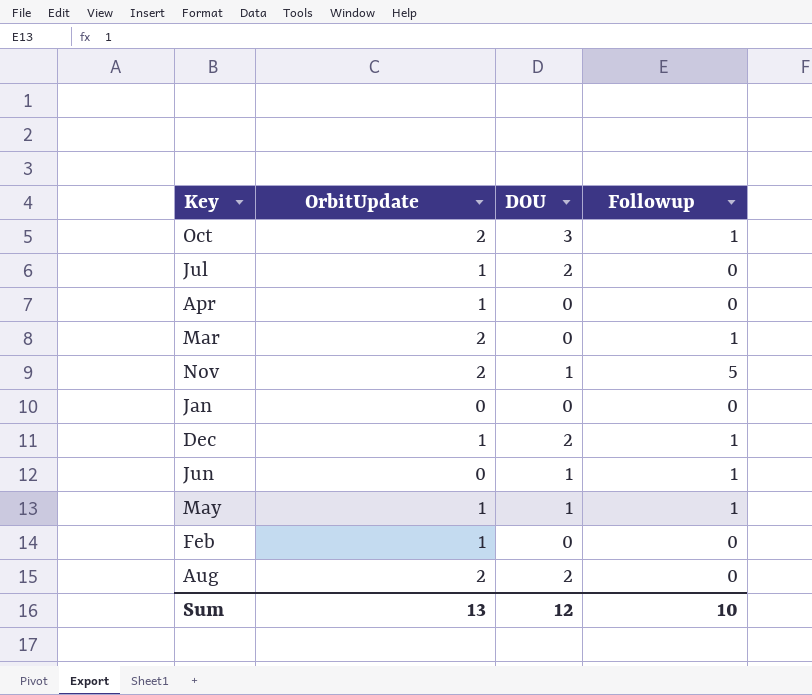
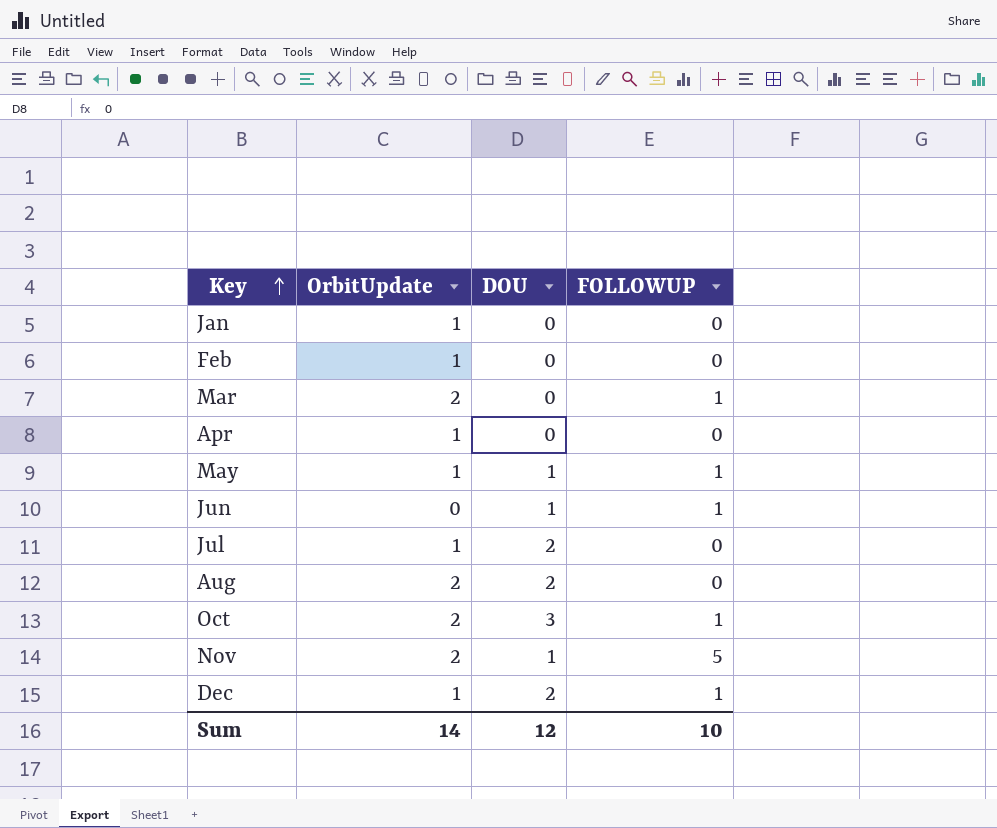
row order: none -> Key ascending
column name: Followup -> FOLLOWUP
Jan | OrbitUpdate: 0 -> 1
Sum | OrbitUpdate: 13 -> 14

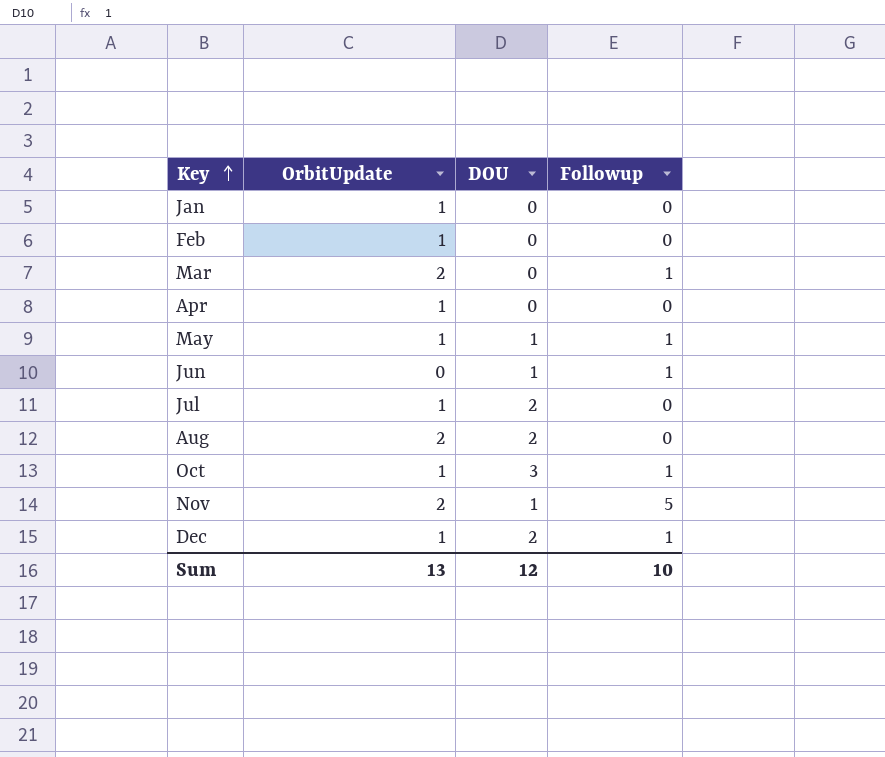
column name: FOLLOWUP -> Followup
Oct | OrbitUpdate: 2 -> 1
Sum | OrbitUpdate: 14 -> 13

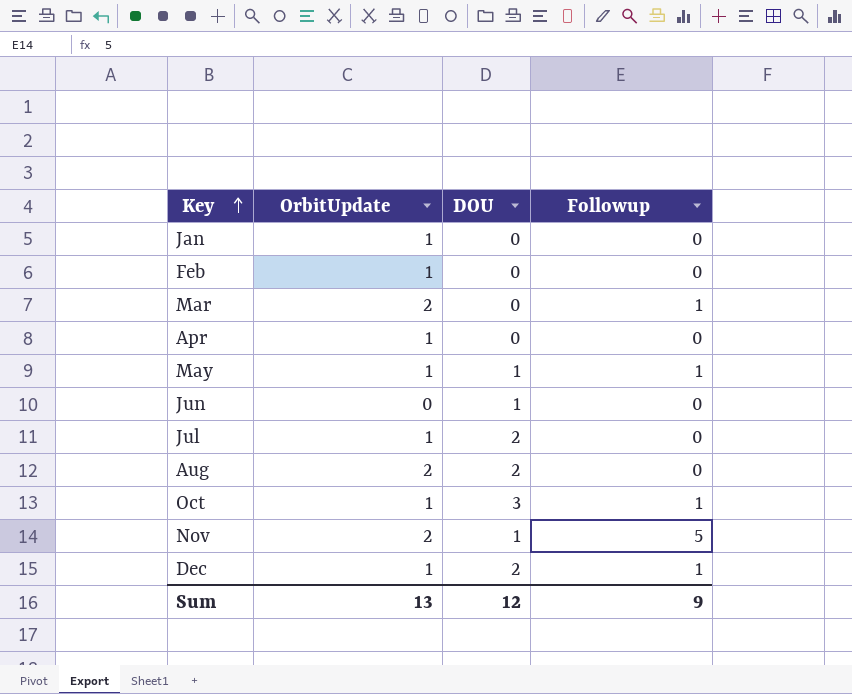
Jun | Followup: 1 -> 0
Sum | Followup: 10 -> 9

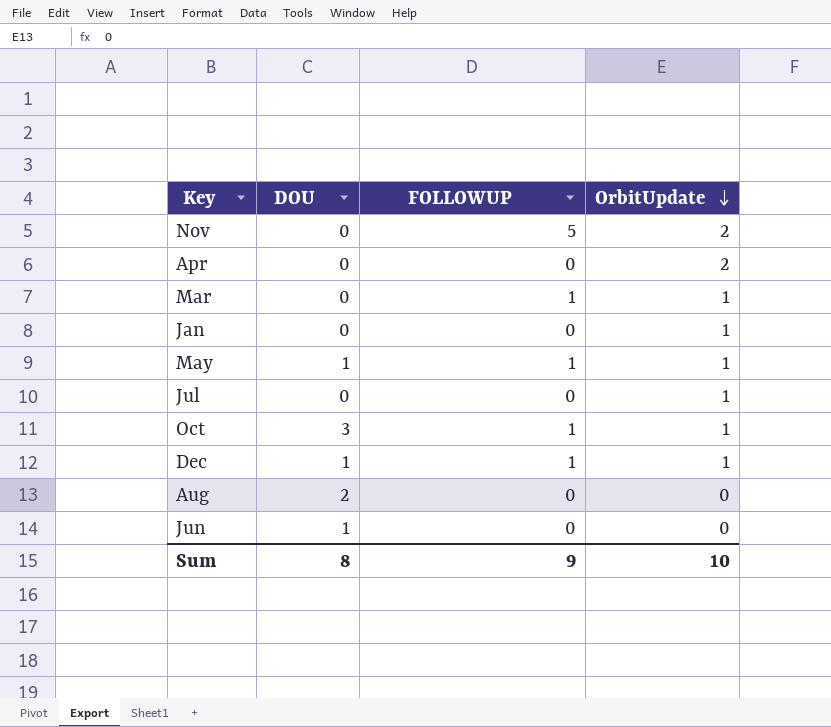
row order: Key ascending -> OrbitUpdate descending
column name: Followup -> FOLLOWUP
column OrbitUpdate | position: 2 -> 4
row Feb: 1 | 0 | 0 -> none
Nov | DOU: 1 -> 0
Apr | OrbitUpdate: 1 -> 2
Mar | OrbitUpdate: 2 -> 1
Jul | DOU: 2 -> 0
Dec | DOU: 2 -> 1
Aug | OrbitUpdate: 2 -> 0
Sum | DOU: 12 -> 8
Sum | OrbitUpdate: 13 -> 10

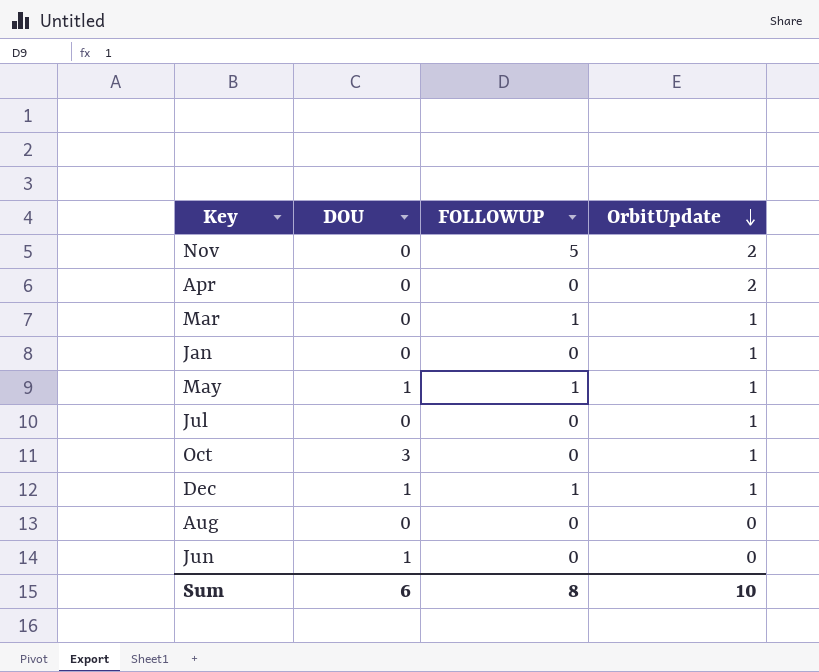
Oct | FOLLOWUP: 1 -> 0
Aug | DOU: 2 -> 0
Sum | DOU: 8 -> 6
Sum | FOLLOWUP: 9 -> 8

